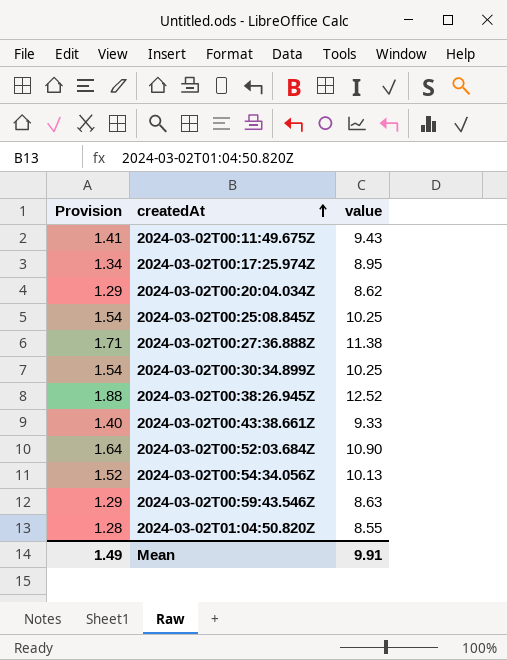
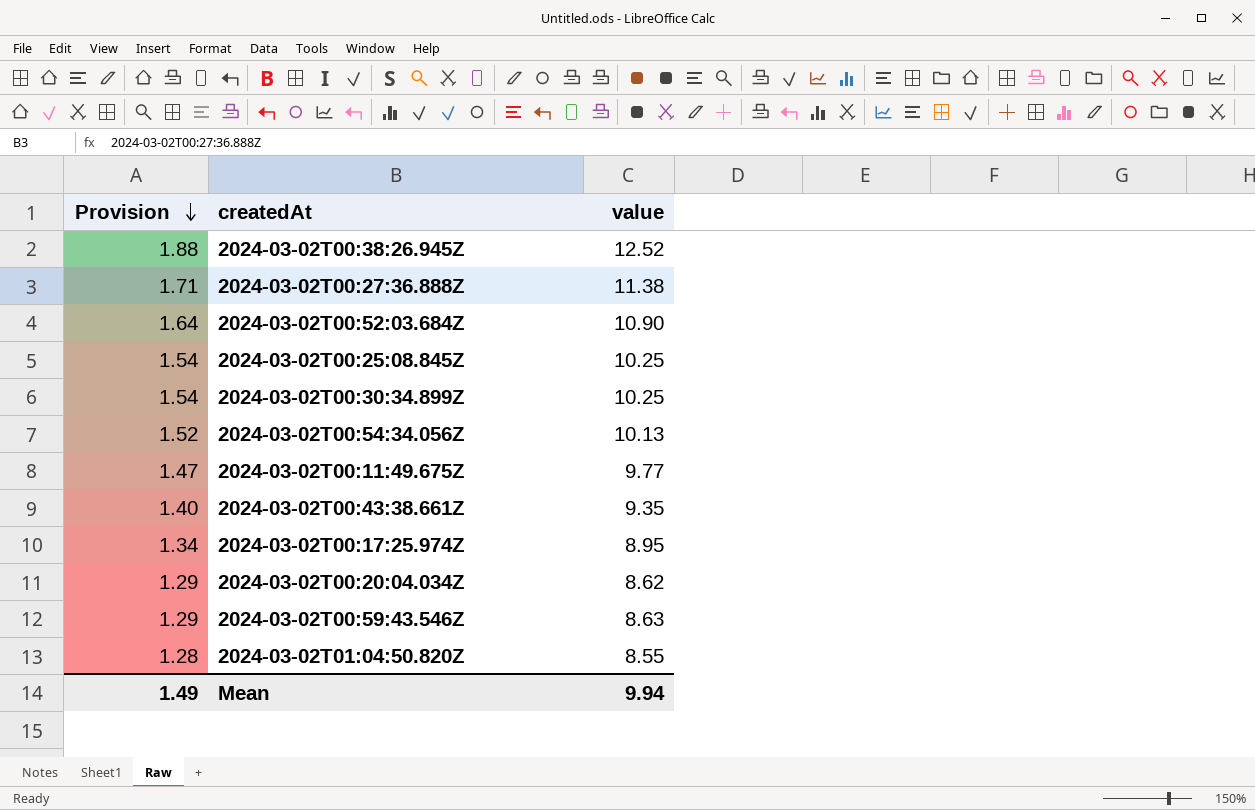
row order: createdAt ascending -> Provision descending
2024-03-02T00:11:49.675Z | Provision: 1.41 -> 1.47
2024-03-02T00:11:49.675Z | value: 9.43 -> 9.77
2024-03-02T00:43:38.661Z | value: 9.33 -> 9.35
Mean | value: 9.91 -> 9.94

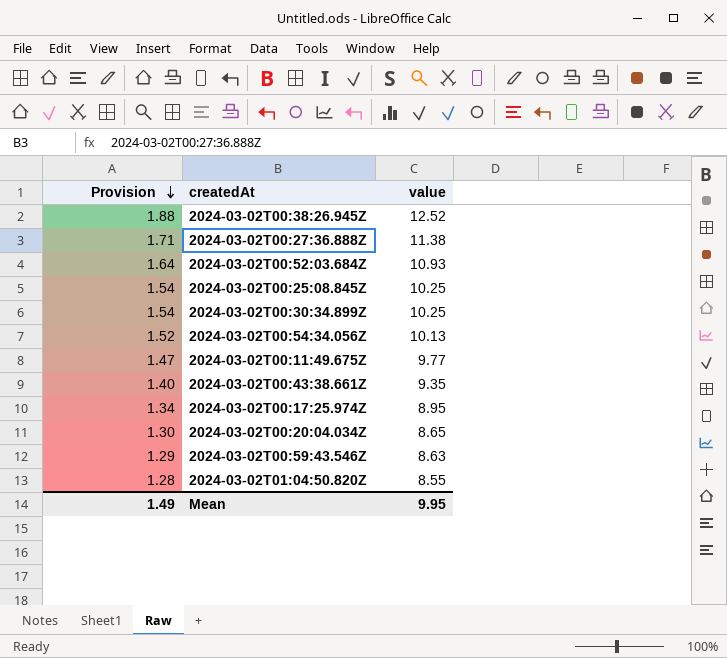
2024-03-02T00:52:03.684Z | value: 10.90 -> 10.93
2024-03-02T00:20:04.034Z | Provision: 1.29 -> 1.30
2024-03-02T00:20:04.034Z | value: 8.62 -> 8.65
Mean | value: 9.94 -> 9.95

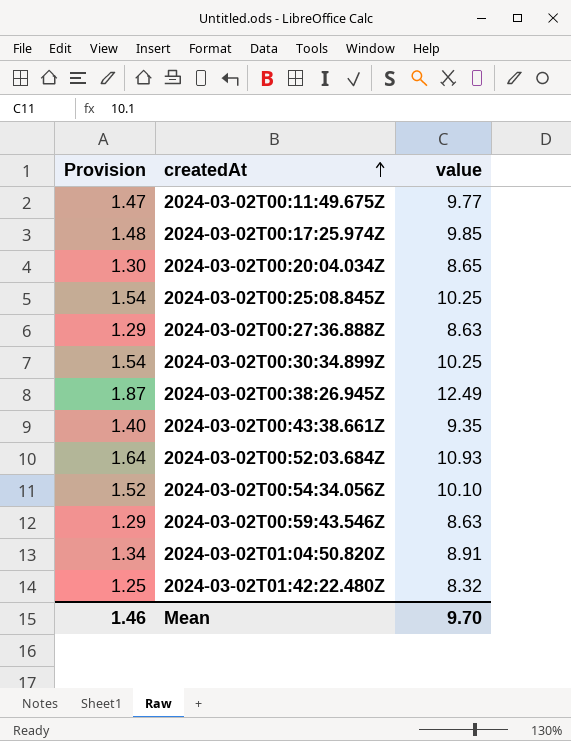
row order: Provision descending -> createdAt ascending
2024-03-02T00:17:25.974Z | Provision: 1.34 -> 1.48
2024-03-02T00:17:25.974Z | value: 8.95 -> 9.85
2024-03-02T00:27:36.888Z | Provision: 1.71 -> 1.29
2024-03-02T00:27:36.888Z | value: 11.38 -> 8.63
2024-03-02T00:38:26.945Z | Provision: 1.88 -> 1.87
2024-03-02T00:38:26.945Z | value: 12.52 -> 12.49
2024-03-02T00:54:34.056Z | value: 10.13 -> 10.10
2024-03-02T01:04:50.820Z | Provision: 1.28 -> 1.34
2024-03-02T01:04:50.820Z | value: 8.55 -> 8.91
row 2024-03-02T01:42:22.480Z: none -> 1.25 | 8.32
Mean | Provision: 1.49 -> 1.46
Mean | value: 9.95 -> 9.70

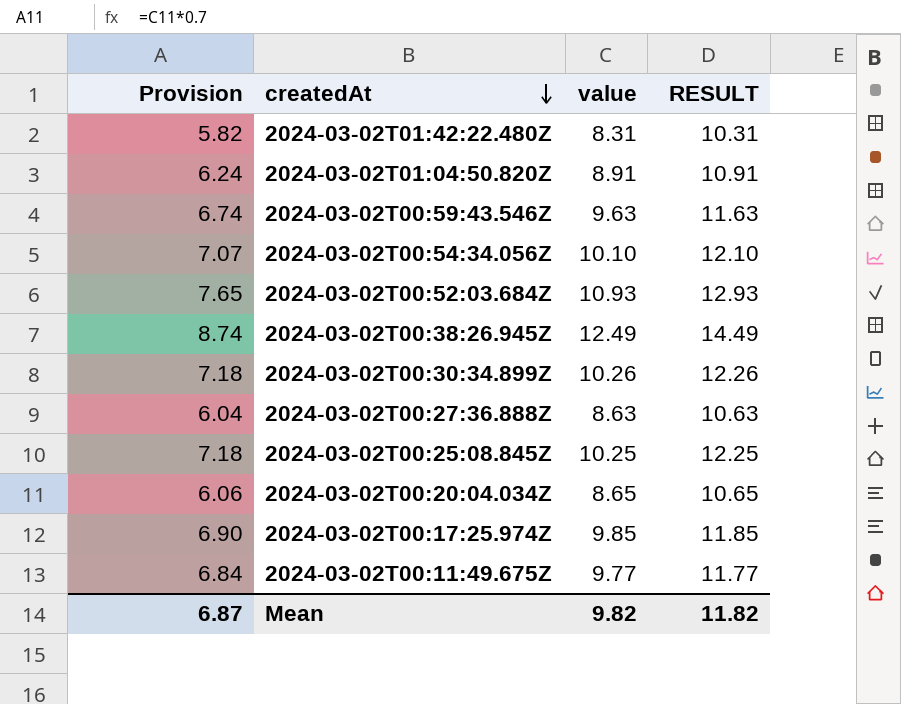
row order: createdAt ascending -> createdAt descending
column Provision | formula: [value] * 0.15 -> [value] * 0.7
column RESULT | formula: none -> [value] + 2
row 2024-03-02T00:43:38.661Z: 1.40 | 9.35 -> none
2024-03-02T01:42:22.480Z | value: 8.32 -> 8.31
2024-03-02T00:59:43.546Z | value: 8.63 -> 9.63
2024-03-02T00:30:34.899Z | value: 10.25 -> 10.26
Mean | Provision: 1.46 -> 6.87
Mean | value: 9.70 -> 9.82

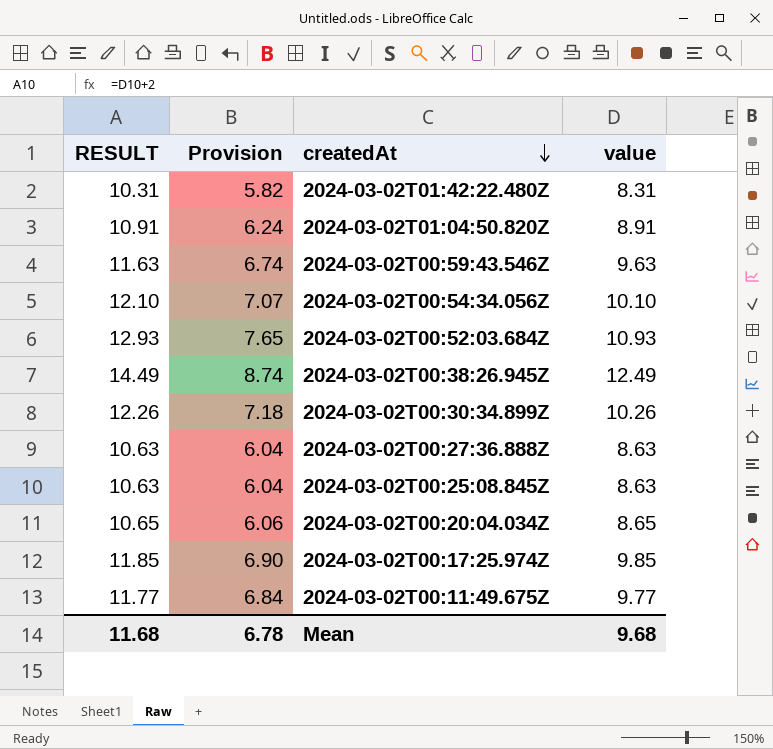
column RESULT | position: 4 -> 1
2024-03-02T00:25:08.845Z | RESULT: 12.25 -> 10.63
2024-03-02T00:25:08.845Z | Provision: 7.18 -> 6.04
2024-03-02T00:25:08.845Z | value: 10.25 -> 8.63
Mean | RESULT: 11.82 -> 11.68
Mean | Provision: 6.87 -> 6.78
Mean | value: 9.82 -> 9.68

